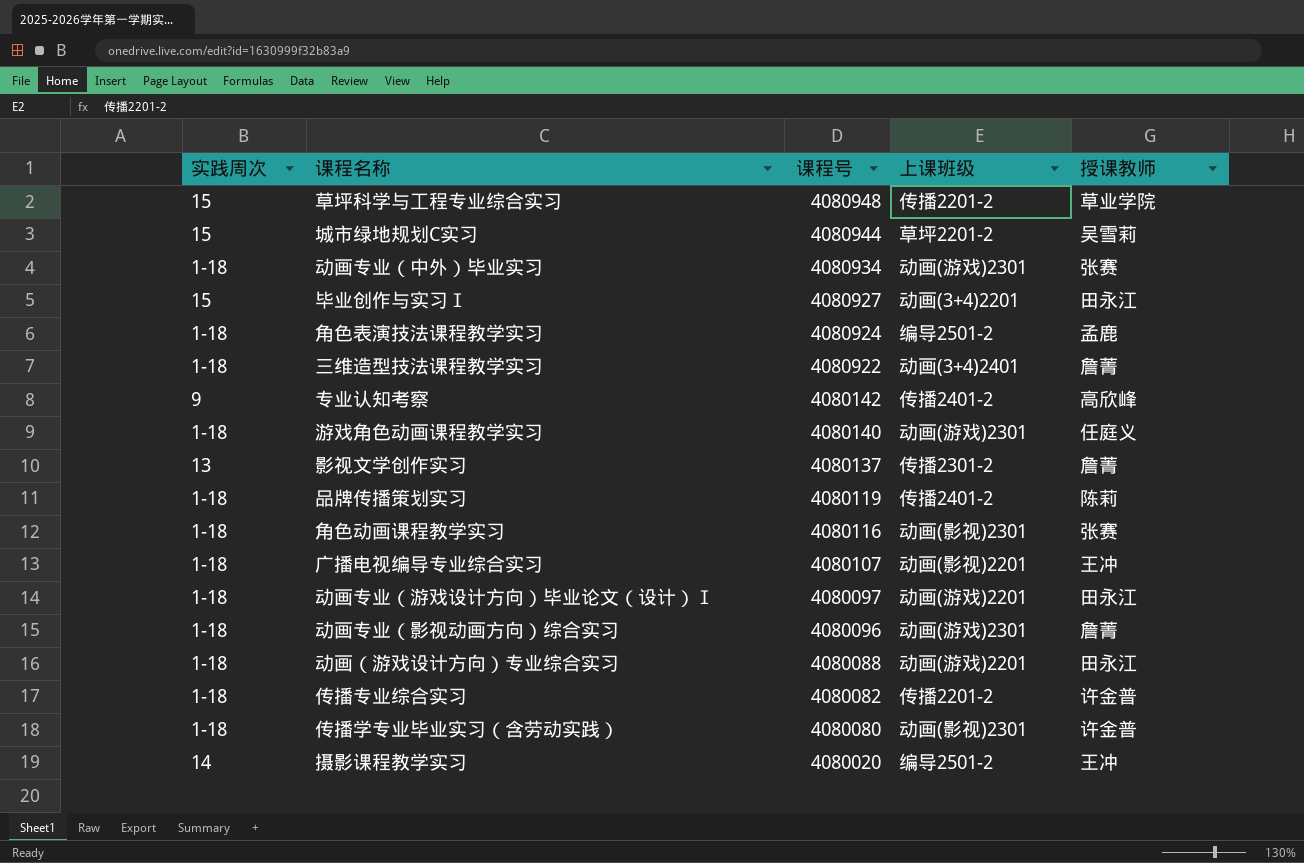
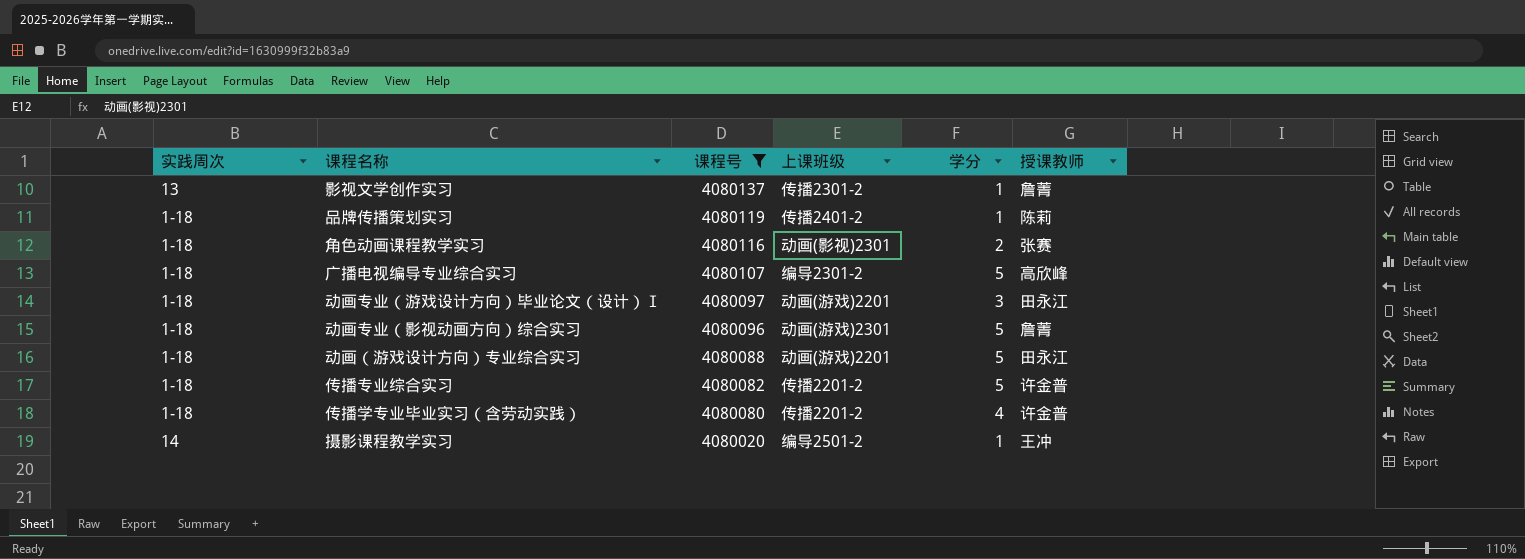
filter: none -> 课程号 <= 4080137
column 学分 | position: none -> 5
广播电视编导专业综合实习 | 上课班级: 动画(影视)2201 -> 编导2301-2
广播电视编导专业综合实习 | 授课教师: 王冲 -> 高欣峰
传播学专业毕业实习（含劳动实践） | 上课班级: 动画(影视)2301 -> 传播2201-2

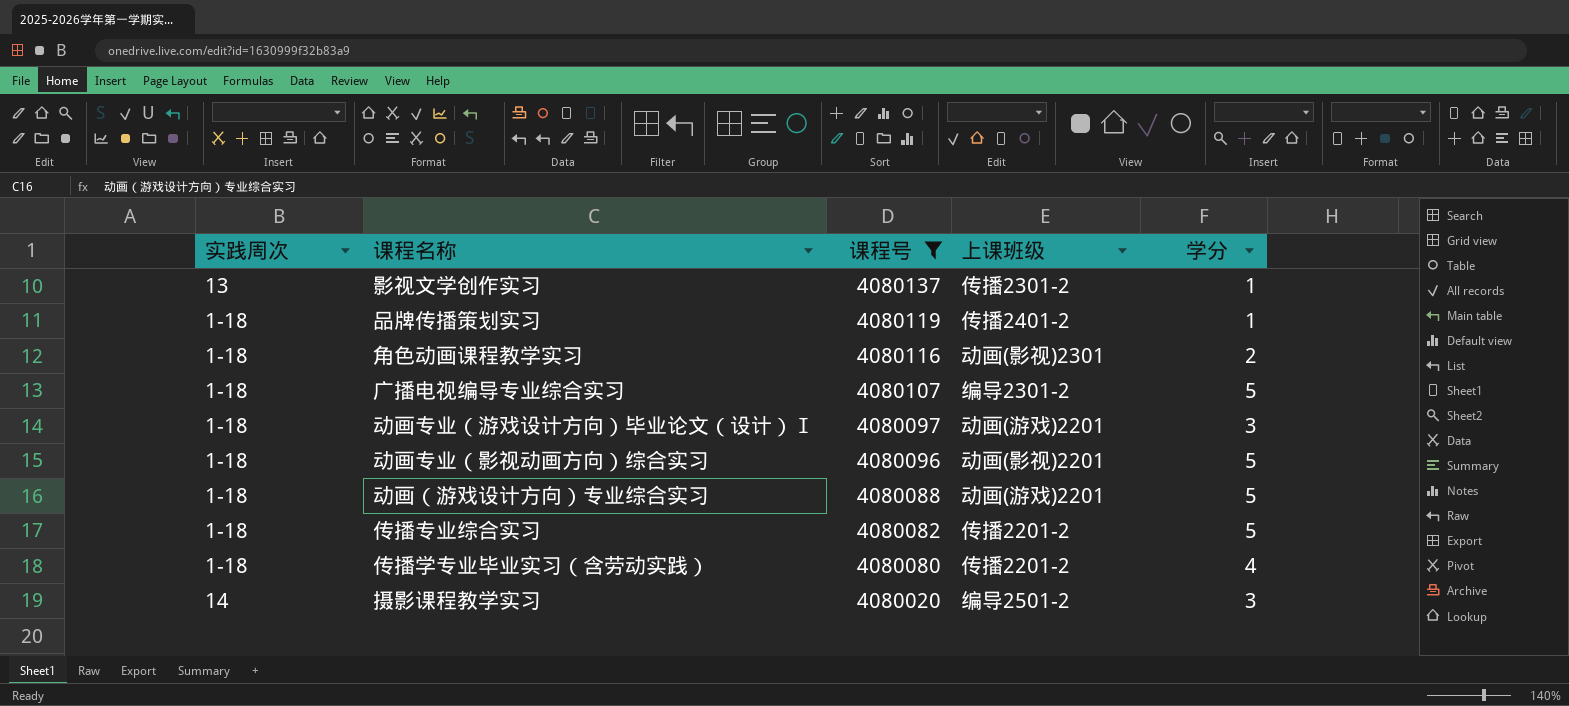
column 授课教师 | position: 6 -> none
动画专业（影视动画方向）综合实习 | 上课班级: 动画(游戏)2301 -> 动画(影视)2201
摄影课程教学实习 | 学分: 1 -> 3

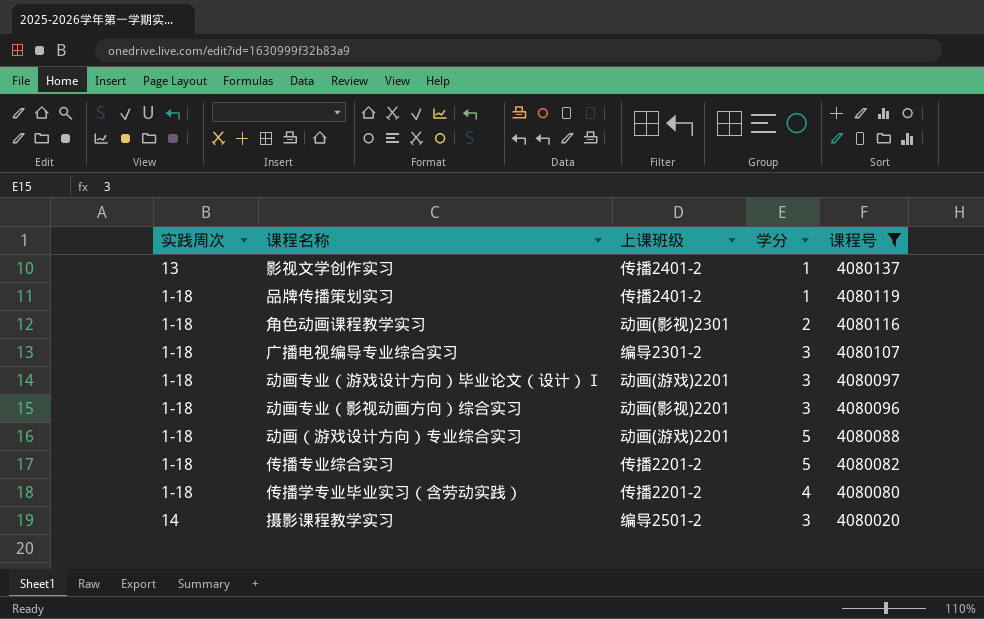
column 课程号 | position: 3 -> 5
影视文学创作实习 | 上课班级: 传播2301-2 -> 传播2401-2
广播电视编导专业综合实习 | 学分: 5 -> 3
动画专业（影视动画方向）综合实习 | 学分: 5 -> 3

